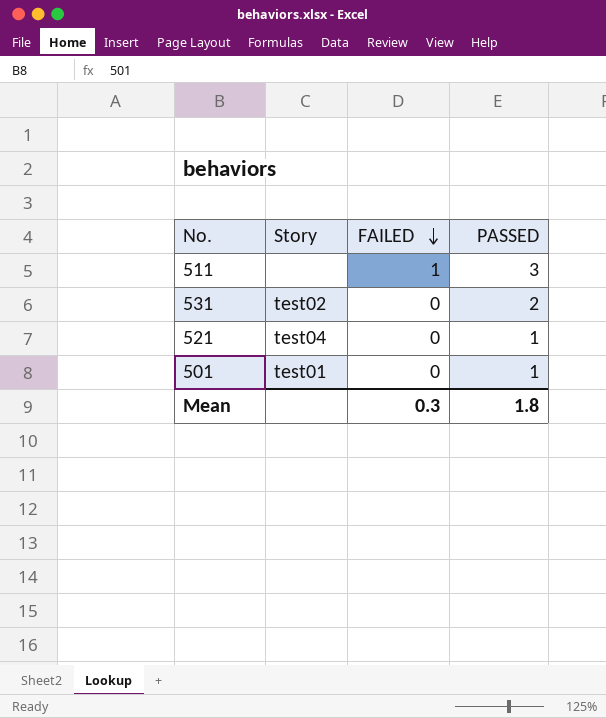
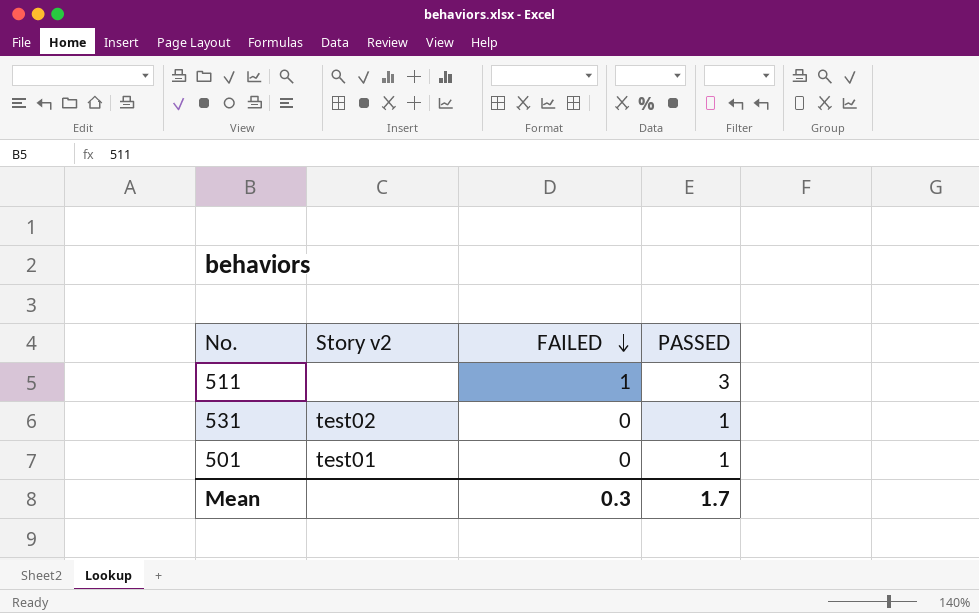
column name: Story -> Story v2
row 521: test04 | 0 | 1 -> none
531 | PASSED: 2 -> 1
Mean | PASSED: 1.8 -> 1.7

